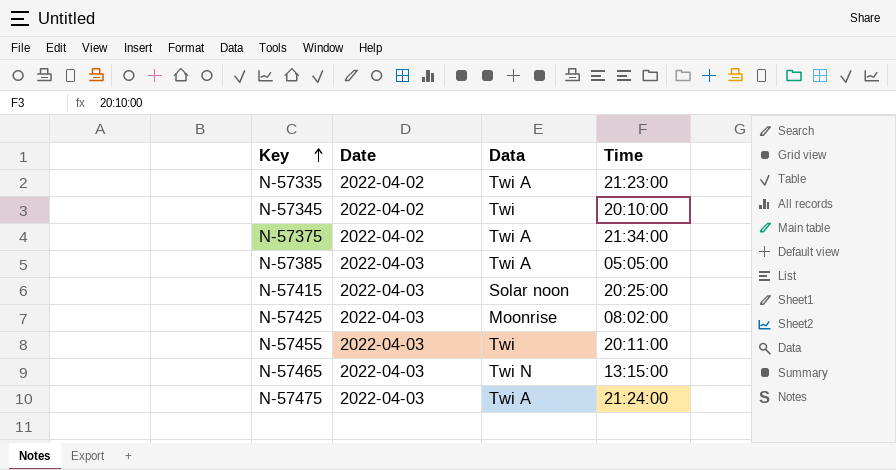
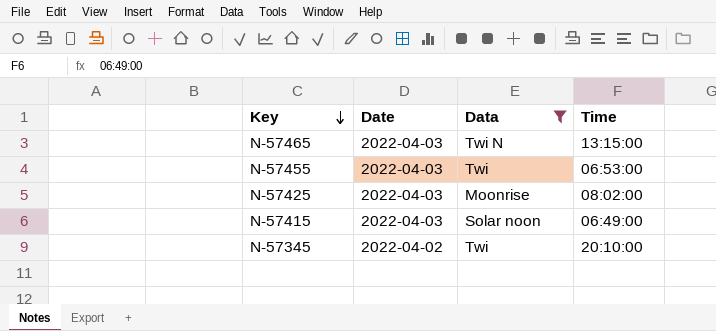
filter: none -> Data != Twi A
row order: Key ascending -> Key descending
N-57455 | Time: 20:11:00 -> 06:53:00
N-57415 | Time: 20:25:00 -> 06:49:00

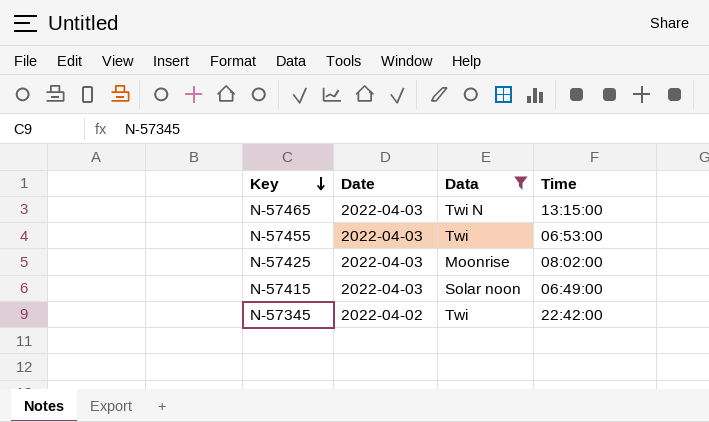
N-57345 | Time: 20:10:00 -> 22:42:00

